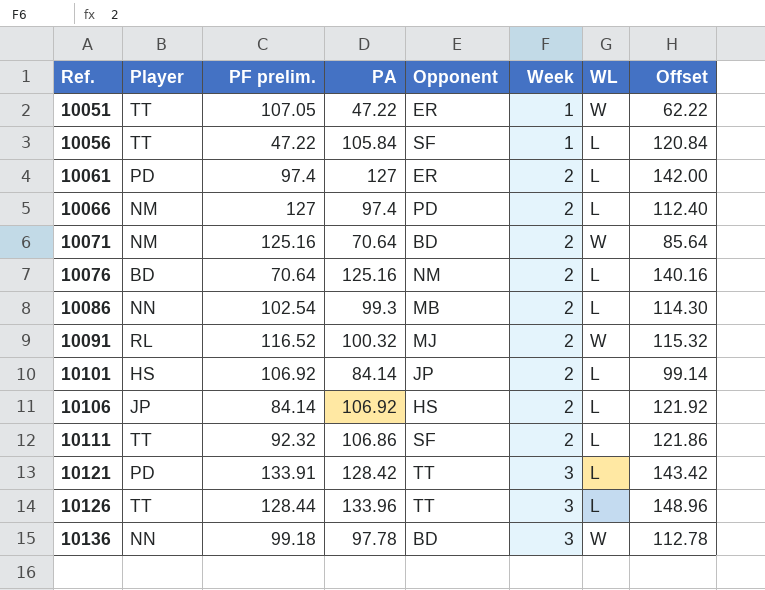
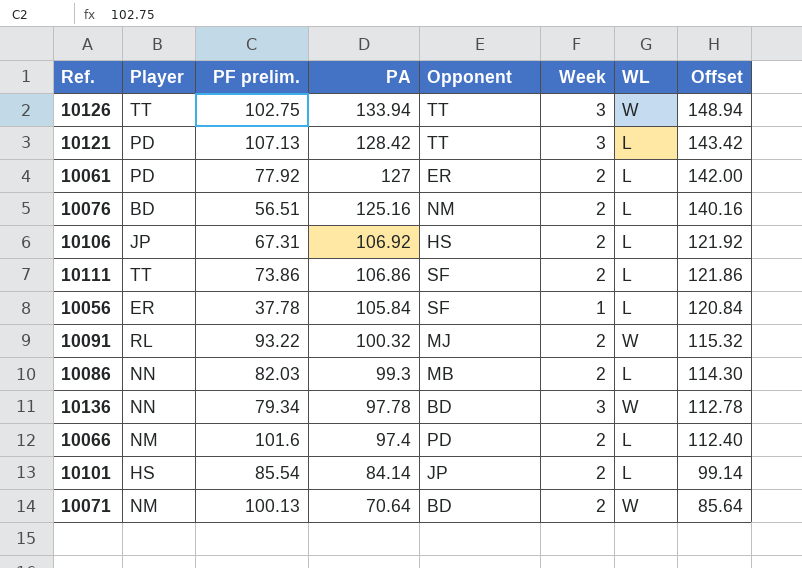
row order: Ref. ascending -> PA descending
row 10051: TT | 107.05 | 47.22 | ER | 1 | W | 62.22 -> none
10126 | PF prelim.: 128.44 -> 102.75
10126 | PA: 133.96 -> 133.94
10126 | WL: L -> W
10126 | Offset: 148.96 -> 148.94
10121 | PF prelim.: 133.91 -> 107.13
10061 | PF prelim.: 97.4 -> 77.92
10076 | PF prelim.: 70.64 -> 56.51
10106 | PF prelim.: 84.14 -> 67.31
10111 | PF prelim.: 92.32 -> 73.86
10056 | Player: TT -> ER
10056 | PF prelim.: 47.22 -> 37.78
10091 | PF prelim.: 116.52 -> 93.22
10086 | PF prelim.: 102.54 -> 82.03
10136 | PF prelim.: 99.18 -> 79.34
10066 | PF prelim.: 127 -> 101.6
10101 | PF prelim.: 106.92 -> 85.54
10071 | PF prelim.: 125.16 -> 100.13

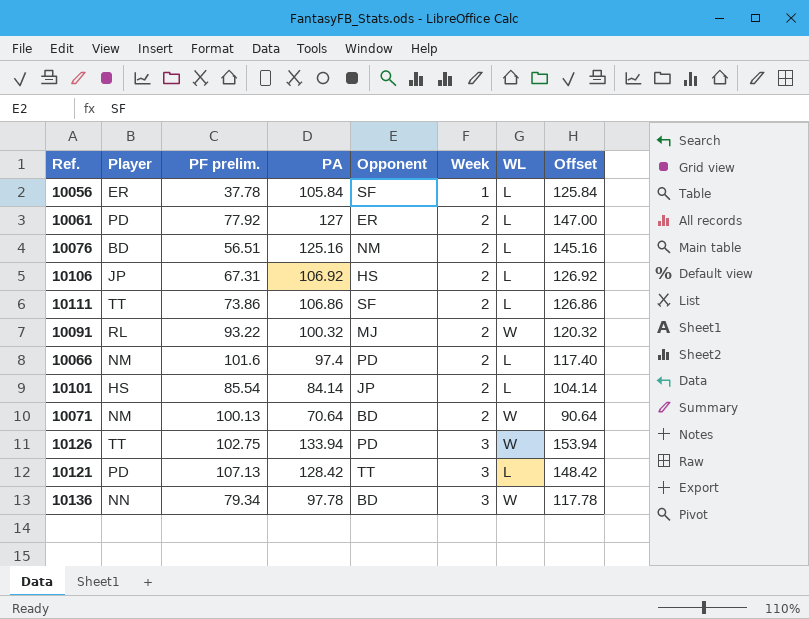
row order: PA descending -> Week ascending
column Offset | formula: [PA] + 15 -> [PA] + 20
row 10086: NN | 82.03 | 99.3 | MB | 2 | L | 114.30 -> none
10126 | Opponent: TT -> PD

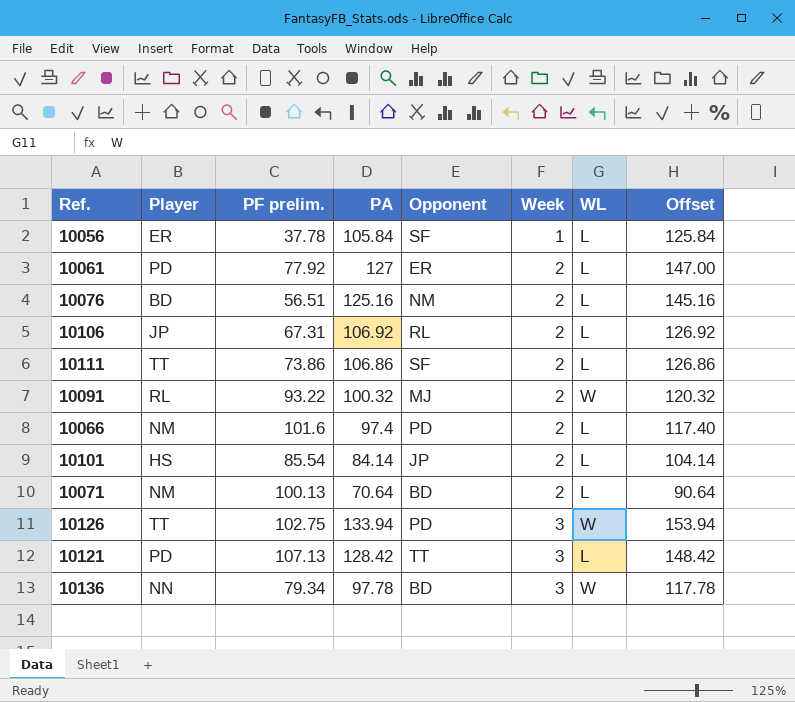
10106 | Opponent: HS -> RL
10071 | WL: W -> L

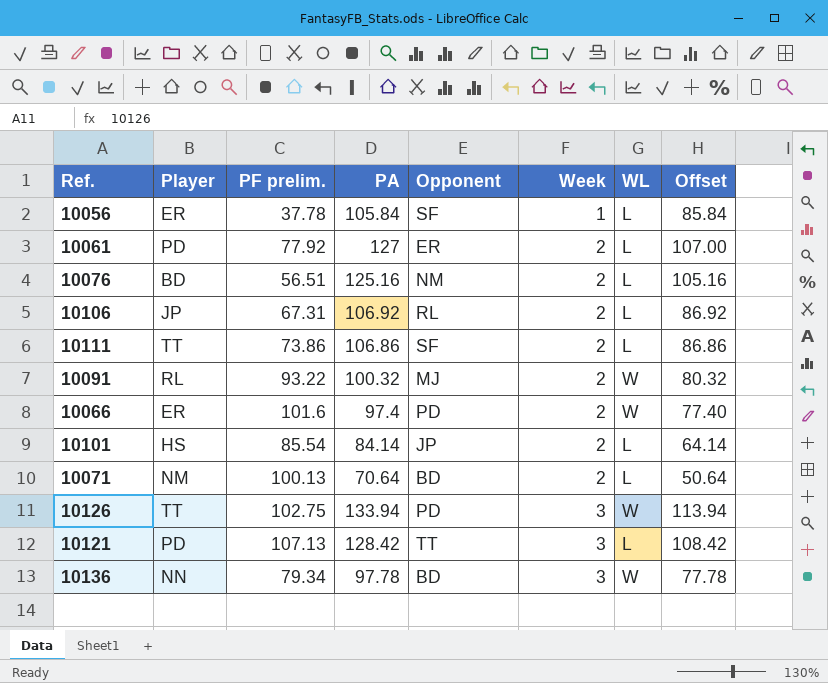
column Offset | formula: [PA] + 20 -> [PA] - 20
10066 | Player: NM -> ER
10066 | WL: L -> W

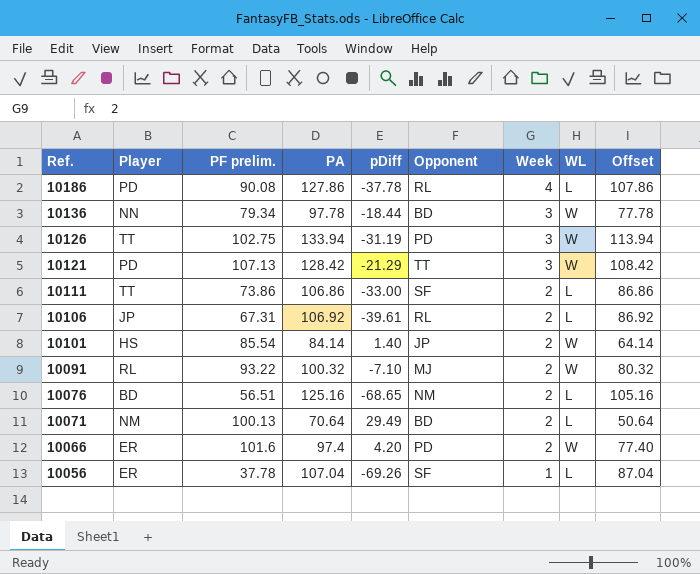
row order: Week ascending -> Ref. descending
column pDiff | formula: none -> [PF prelim.] - [PA]
row 10061: PD | 77.92 | 127 | ER | 2 | L | 107.00 -> none
row 10186: none -> PD | 90.08 | 127.86 | -37.78 | RL | 4 | L | 107.86
10121 | WL: L -> W
10101 | WL: L -> W
10056 | PA: 105.84 -> 107.04
10056 | Offset: 85.84 -> 87.04

